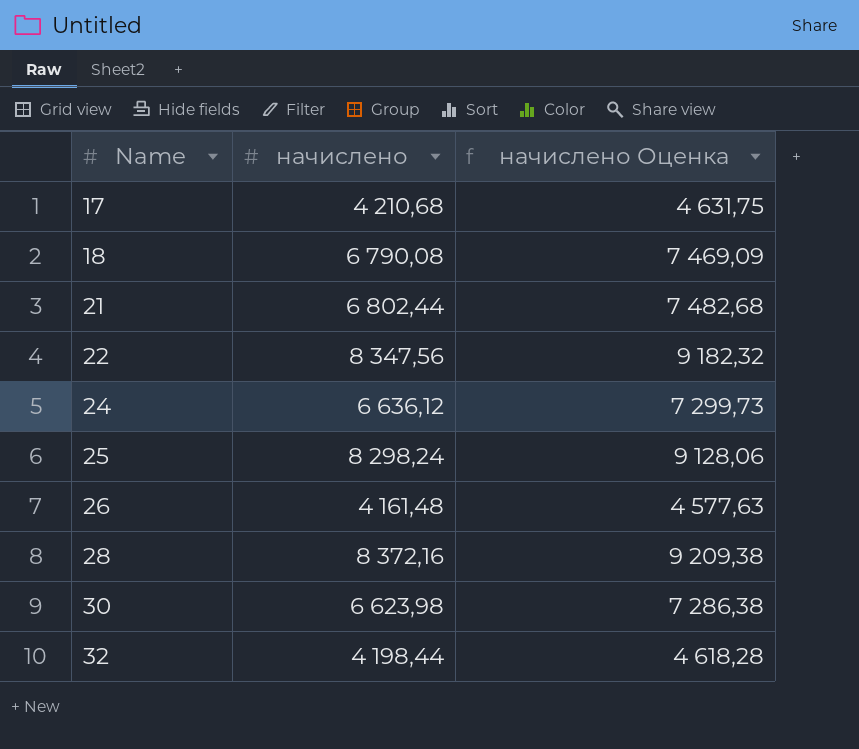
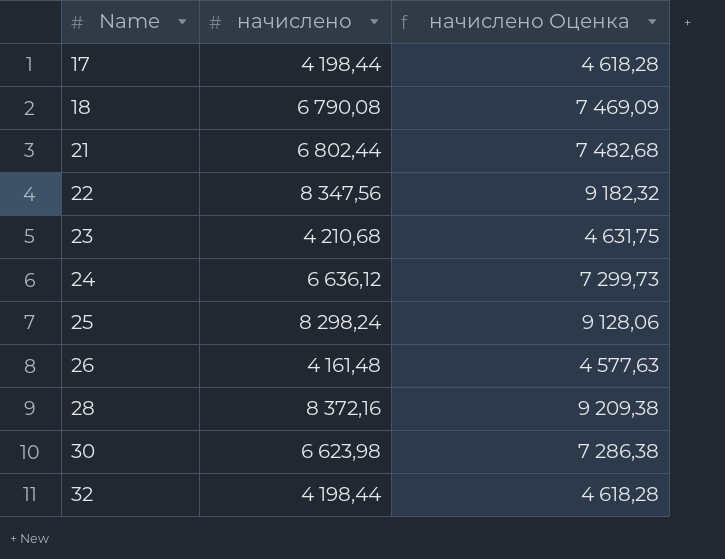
17 | начислено: 4 210,68 -> 4 198,44
17 | начислено Оценка: 4 631,75 -> 4 618,28
row 23: none -> 4 210,68 | 4 631,75

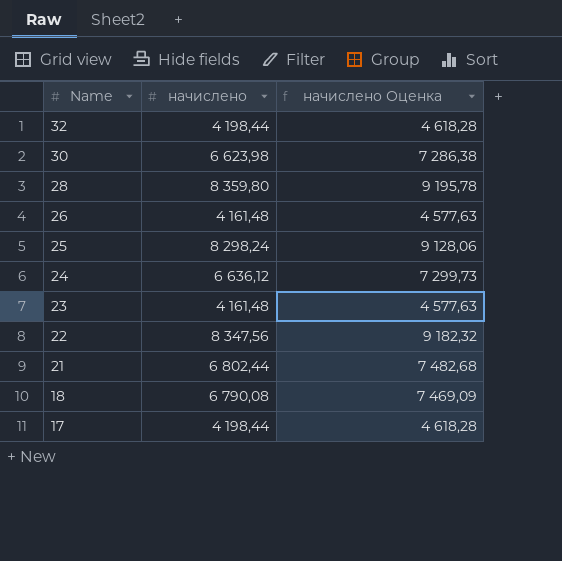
row order: Name ascending -> Name descending
28 | начислено: 8 372,16 -> 8 359,80
28 | начислено Оценка: 9 209,38 -> 9 195,78
23 | начислено: 4 210,68 -> 4 161,48
23 | начислено Оценка: 4 631,75 -> 4 577,63

